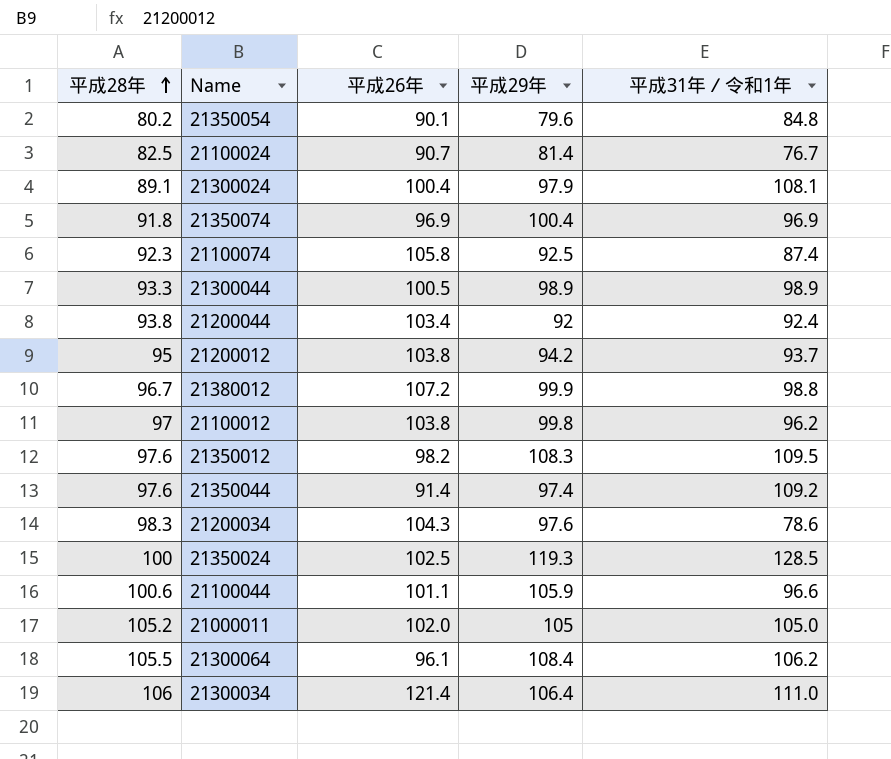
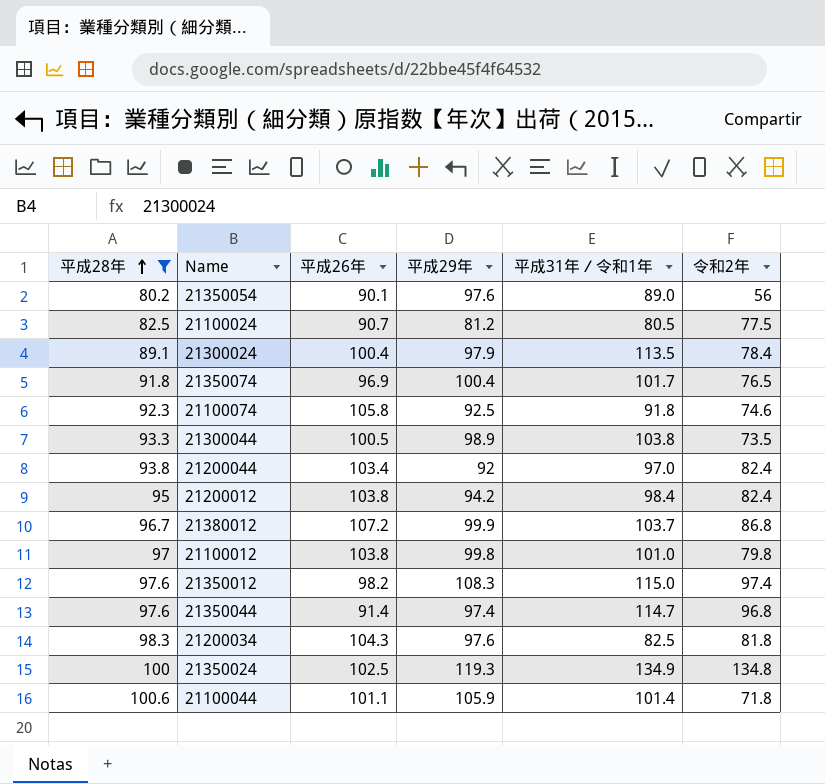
filter: none -> 平成28年 <= 100.6
column 令和2年 | position: none -> 6
21350054 | 平成29年: 79.6 -> 97.6
21350054 | 平成31年／令和1年: 84.8 -> 89.0
21100024 | 平成29年: 81.4 -> 81.2
21100024 | 平成31年／令和1年: 76.7 -> 80.5
21300024 | 平成31年／令和1年: 108.1 -> 113.5
21350074 | 平成31年／令和1年: 96.9 -> 101.7
21100074 | 平成31年／令和1年: 87.4 -> 91.8
21300044 | 平成31年／令和1年: 98.9 -> 103.8
21200044 | 平成31年／令和1年: 92.4 -> 97.0
21200012 | 平成31年／令和1年: 93.7 -> 98.4
21380012 | 平成31年／令和1年: 98.8 -> 103.7
21100012 | 平成31年／令和1年: 96.2 -> 101.0
21350012 | 平成31年／令和1年: 109.5 -> 115.0
21350044 | 平成31年／令和1年: 109.2 -> 114.7
21200034 | 平成31年／令和1年: 78.6 -> 82.5
21350024 | 平成31年／令和1年: 128.5 -> 134.9
21100044 | 平成31年／令和1年: 96.6 -> 101.4

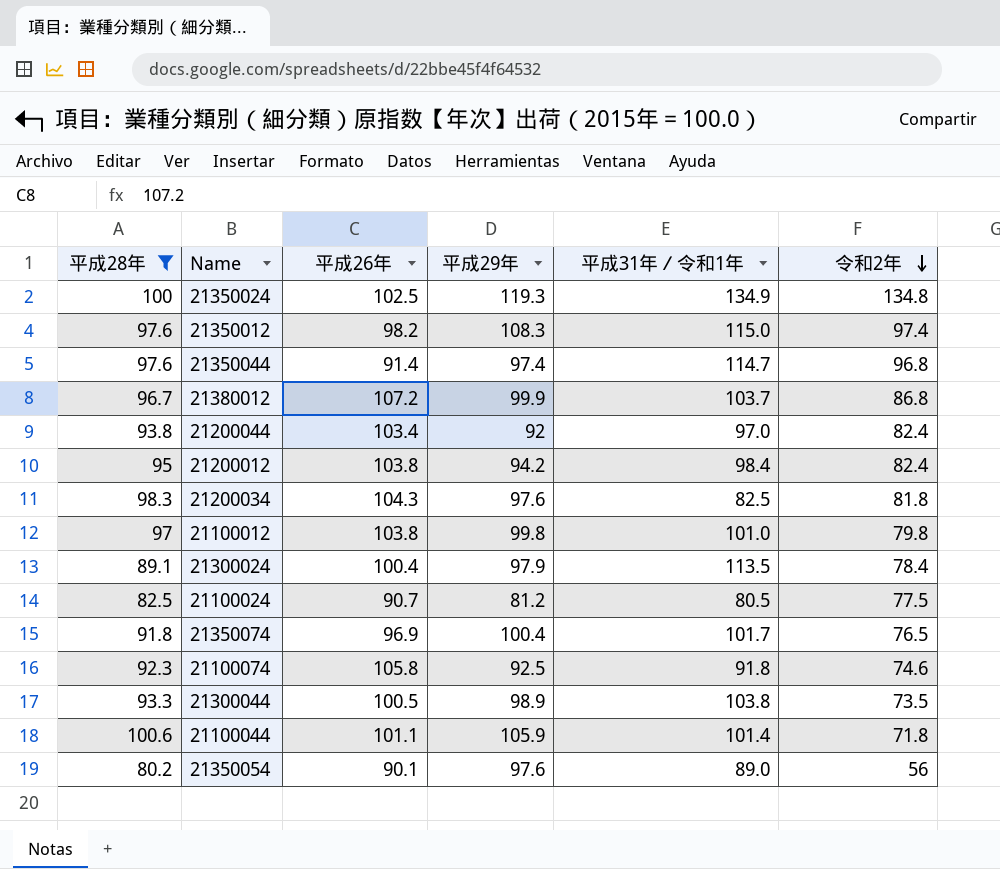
row order: 平成28年 ascending -> 令和2年 descending

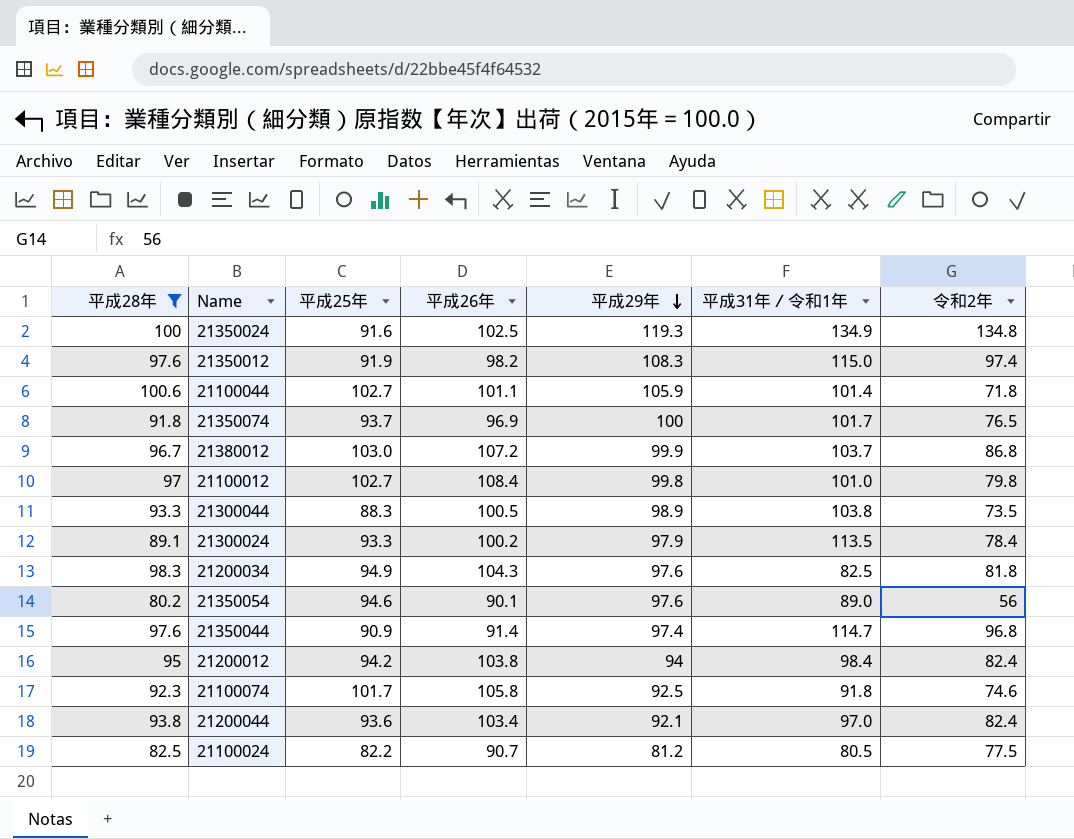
row order: 令和2年 descending -> 平成29年 descending
column 平成25年 | position: none -> 3
21350074 | 平成29年: 100.4 -> 100
21100012 | 平成26年: 103.8 -> 108.4
21300024 | 平成26年: 100.4 -> 100.2
21200012 | 平成29年: 94.2 -> 94
21200044 | 平成29年: 92 -> 92.1

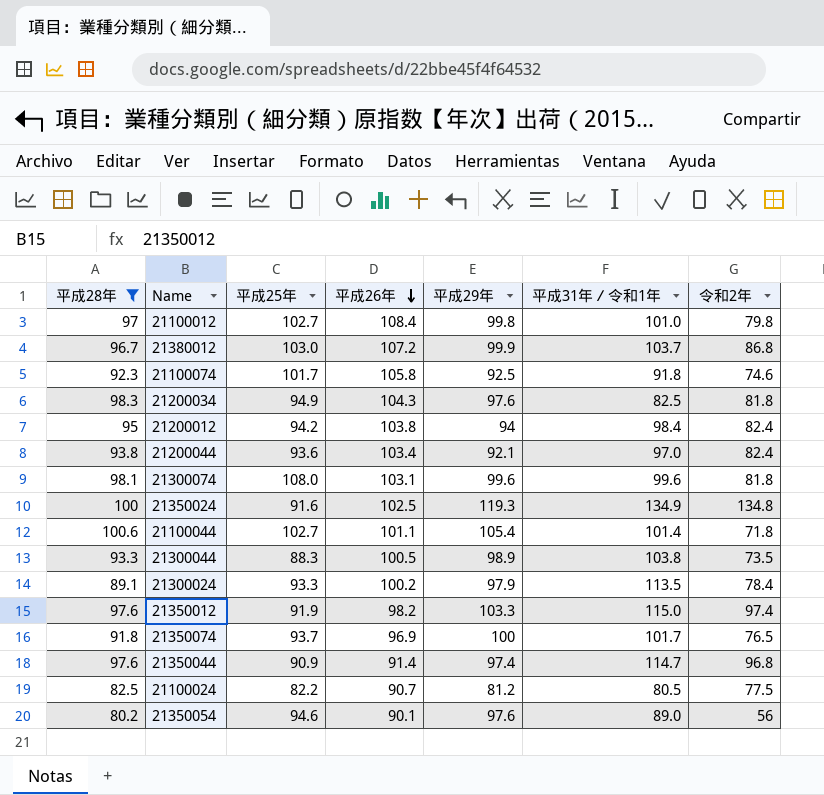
row order: 平成29年 descending -> 平成26年 descending
row 21300074: none -> 98.1 | 108.0 | 103.1 | 99.6 | 99.6 | 81.8
21100044 | 平成29年: 105.9 -> 105.4
21350012 | 平成29年: 108.3 -> 103.3

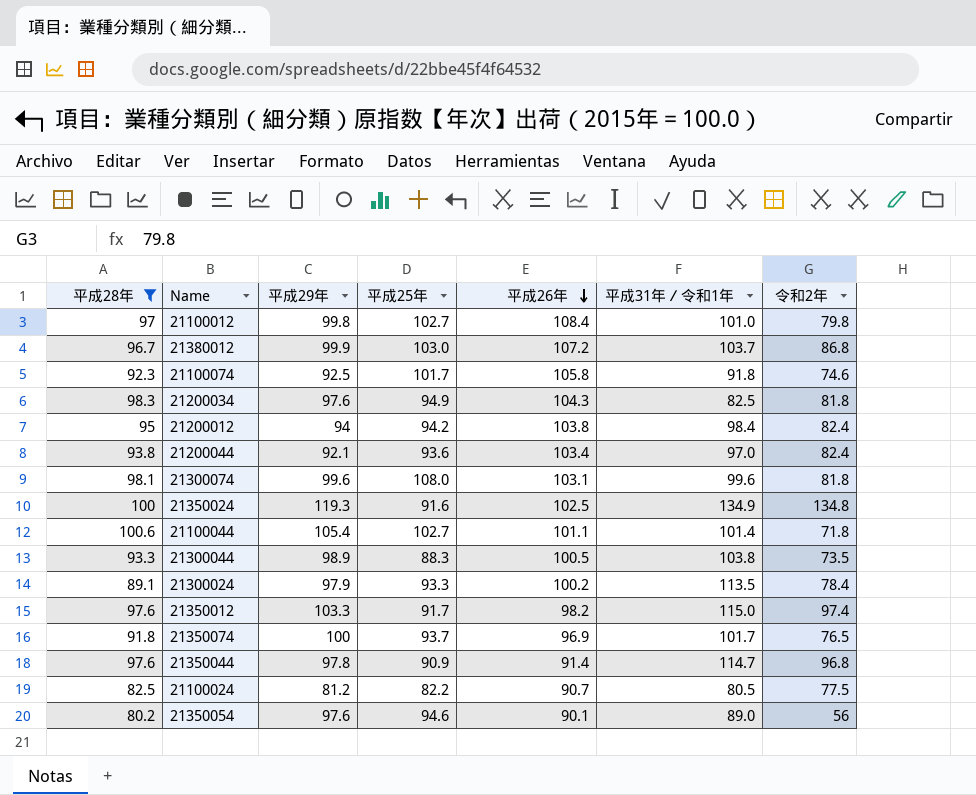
column 平成29年 | position: 5 -> 3
21350012 | 平成25年: 91.9 -> 91.7
21350044 | 平成29年: 97.4 -> 97.8

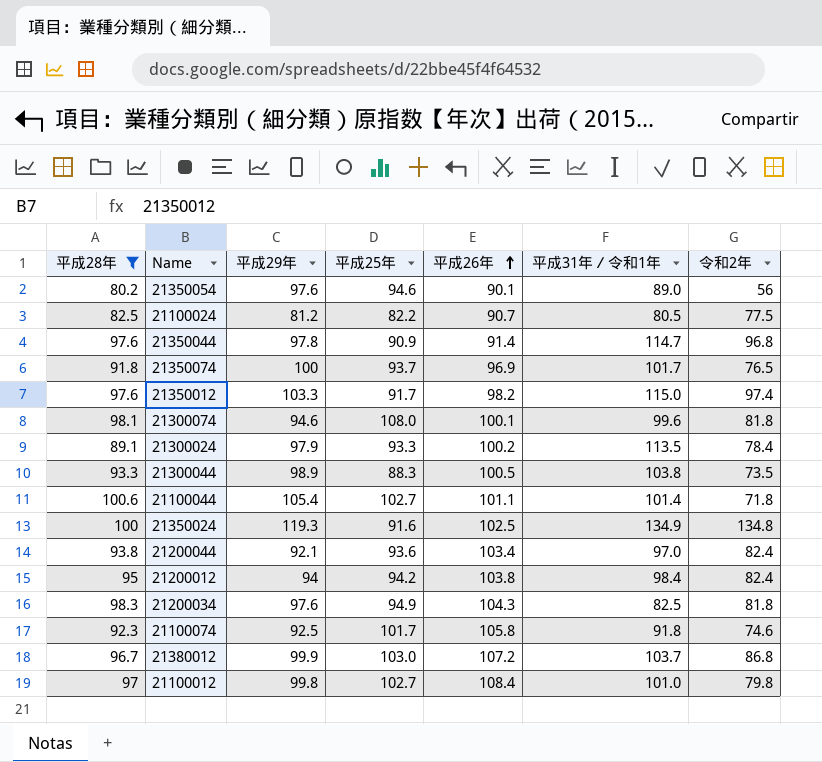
row order: 平成26年 descending -> 平成26年 ascending
21300074 | 平成29年: 99.6 -> 94.6
21300074 | 平成26年: 103.1 -> 100.1

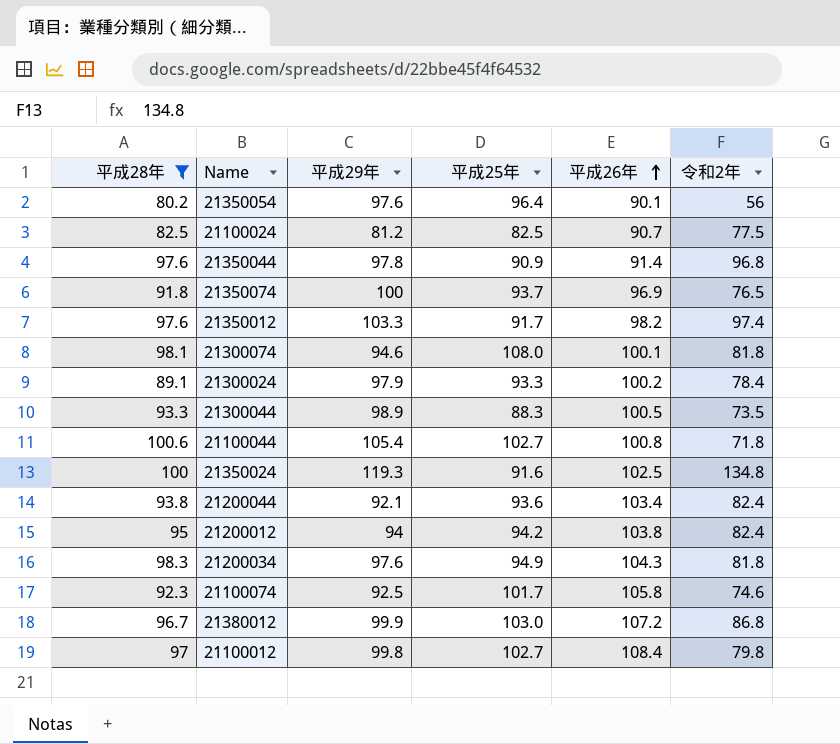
column 平成31年／令和1年 | position: 6 -> none
21350054 | 平成25年: 94.6 -> 96.4
21100024 | 平成25年: 82.2 -> 82.5
21100044 | 平成26年: 101.1 -> 100.8

